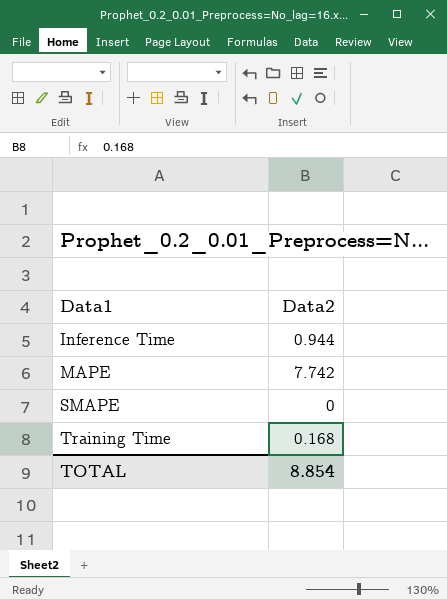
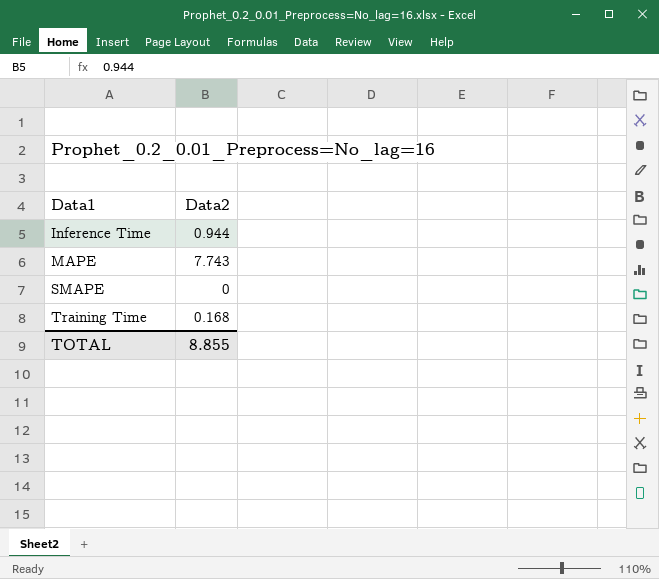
MAPE | Data2: 7.742 -> 7.743
TOTAL | Data2: 8.854 -> 8.855

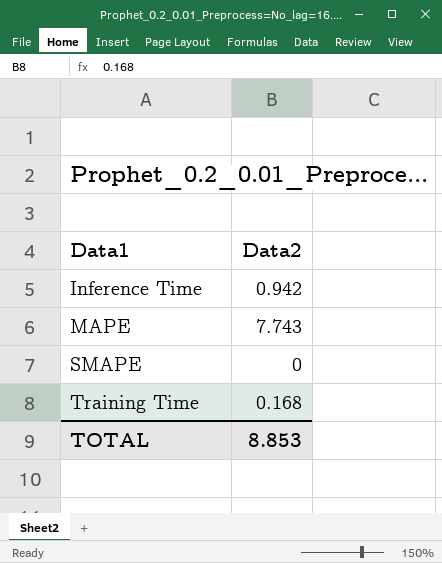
Inference Time | Data2: 0.944 -> 0.942
TOTAL | Data2: 8.855 -> 8.853

